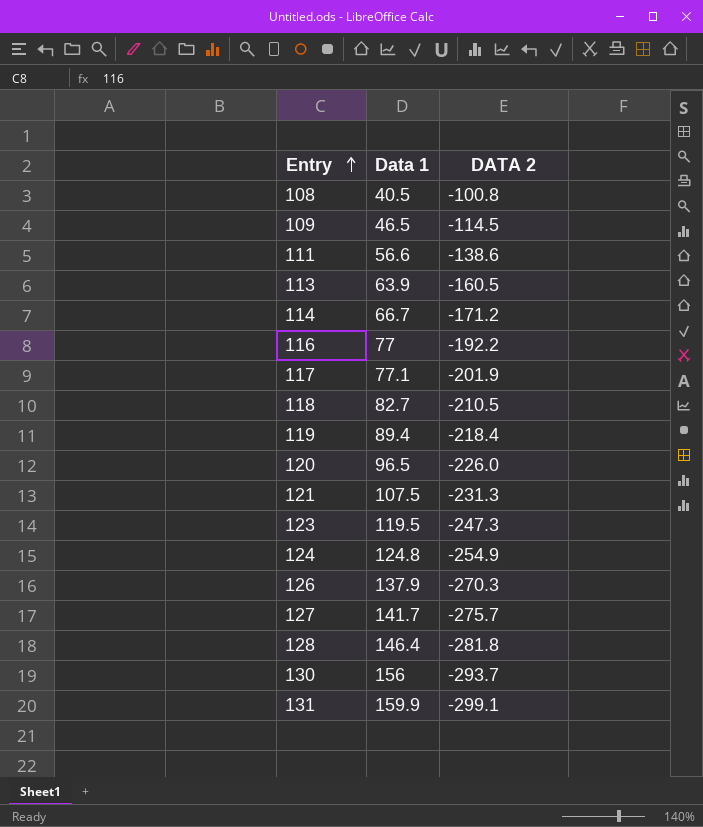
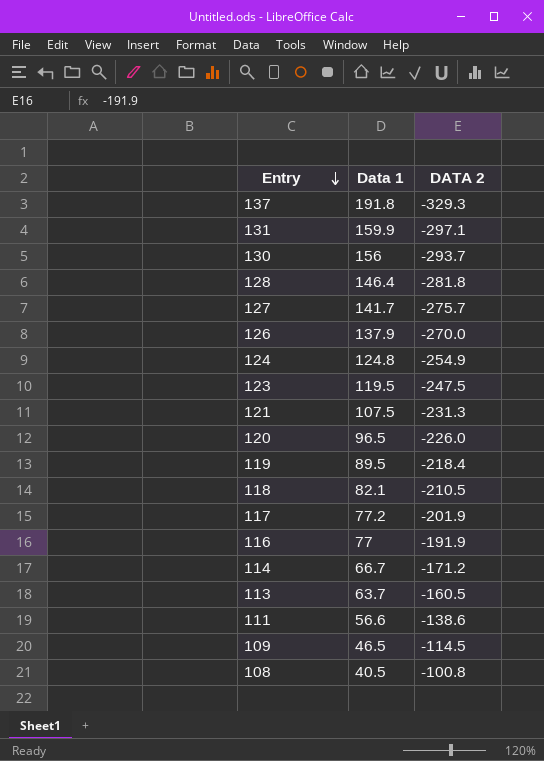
row order: Entry ascending -> Entry descending
row 137: none -> 191.8 | -329.3
131 | DATA 2: -299.1 -> -297.1
126 | DATA 2: -270.3 -> -270.0
123 | DATA 2: -247.3 -> -247.5
119 | Data 1: 89.4 -> 89.5
118 | Data 1: 82.7 -> 82.1
117 | Data 1: 77.1 -> 77.2
116 | DATA 2: -192.2 -> -191.9
113 | Data 1: 63.9 -> 63.7

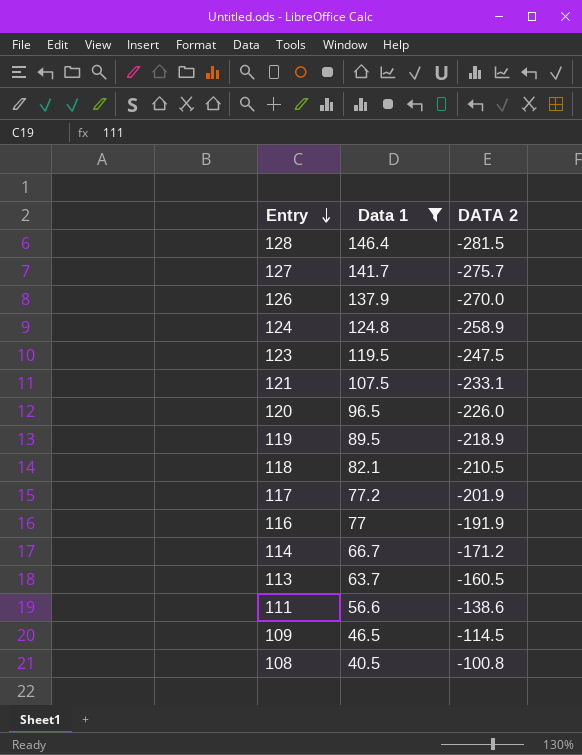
filter: none -> Data 1 <= 146.4
128 | DATA 2: -281.8 -> -281.5
124 | DATA 2: -254.9 -> -258.9
121 | DATA 2: -231.3 -> -233.1
119 | DATA 2: -218.4 -> -218.9

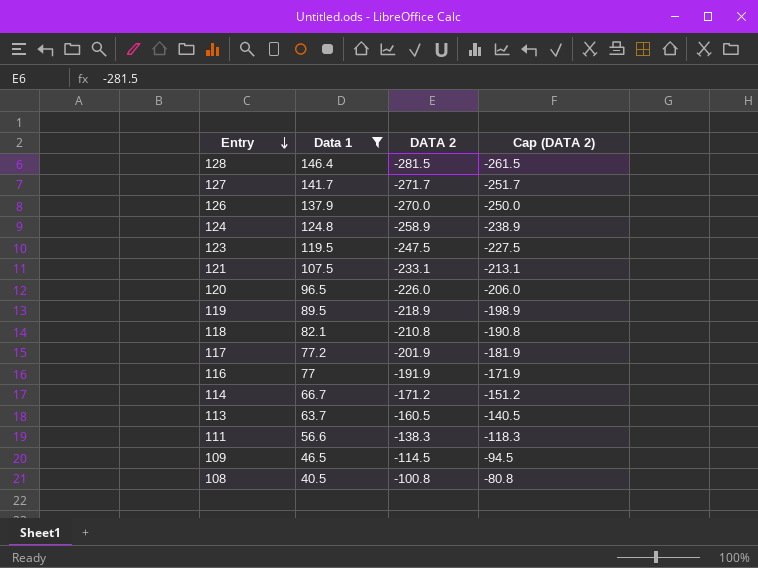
column Cap (DATA 2) | formula: none -> [DATA 2] + 20
127 | DATA 2: -275.7 -> -271.7
118 | DATA 2: -210.5 -> -210.8
111 | DATA 2: -138.6 -> -138.3

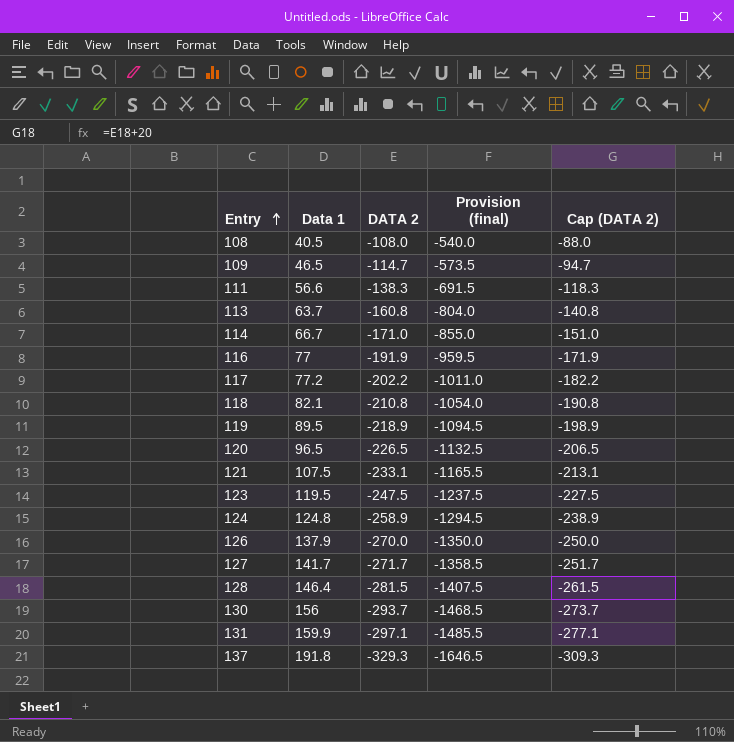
filter: Data 1 <= 146.4 -> none
row order: Entry descending -> Entry ascending
column Provision (final) | formula: none -> [DATA 2] * 5
108 | DATA 2: -100.8 -> -108.0
108 | Cap (DATA 2): -80.8 -> -88.0
109 | DATA 2: -114.5 -> -114.7
109 | Cap (DATA 2): -94.5 -> -94.7
113 | DATA 2: -160.5 -> -160.8
113 | Cap (DATA 2): -140.5 -> -140.8
114 | DATA 2: -171.2 -> -171.0
114 | Cap (DATA 2): -151.2 -> -151.0
117 | DATA 2: -201.9 -> -202.2
117 | Cap (DATA 2): -181.9 -> -182.2
120 | DATA 2: -226.0 -> -226.5
120 | Cap (DATA 2): -206.0 -> -206.5

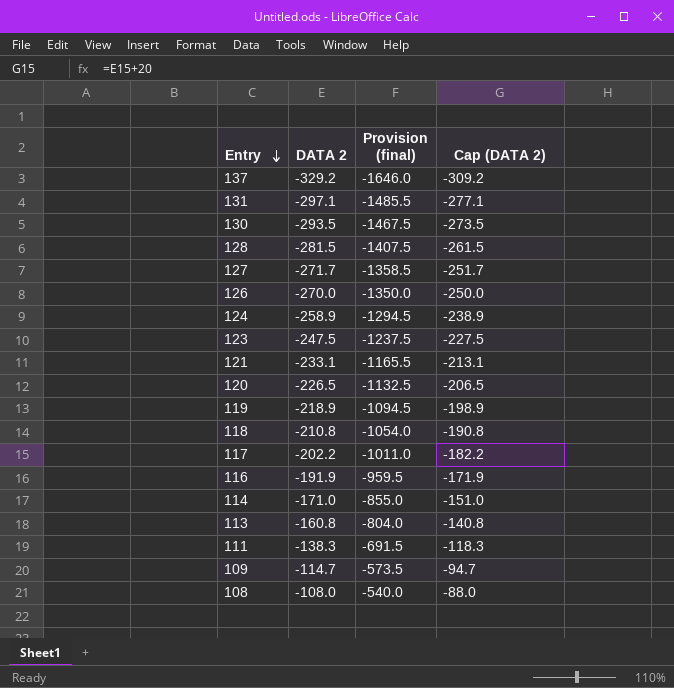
row order: Entry ascending -> Entry descending
column Data 1 | position: 2 -> none
137 | DATA 2: -329.3 -> -329.2
137 | Provision (final): -1646.5 -> -1646.0
137 | Cap (DATA 2): -309.3 -> -309.2
130 | DATA 2: -293.7 -> -293.5
130 | Provision (final): -1468.5 -> -1467.5
130 | Cap (DATA 2): -273.7 -> -273.5

